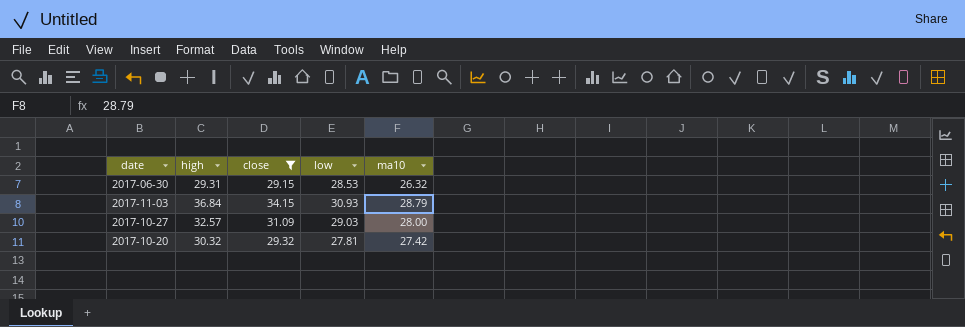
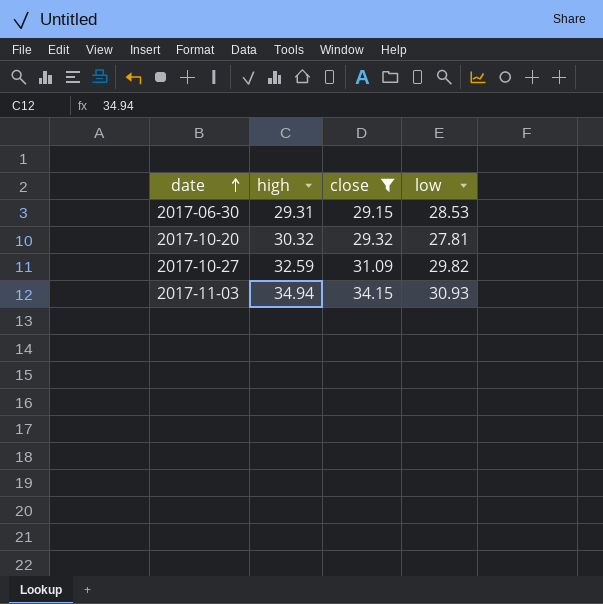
row order: none -> date ascending
column ma10 | position: 5 -> none
2017-10-27 | high: 32.57 -> 32.59
2017-10-27 | low: 29.03 -> 29.82
2017-11-03 | high: 36.84 -> 34.94

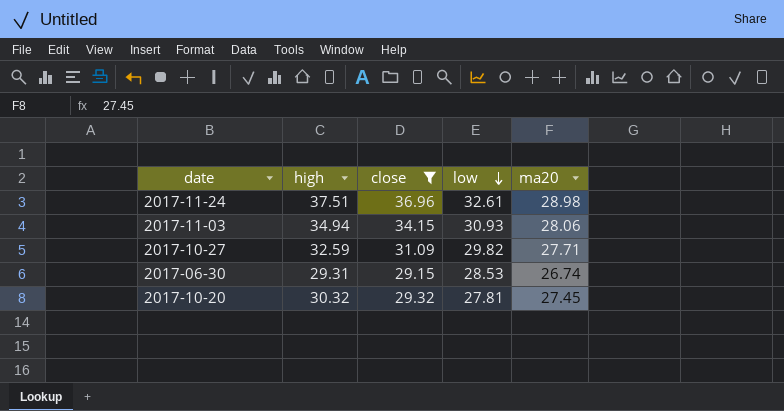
row order: date ascending -> low descending
column ma20 | position: none -> 5
row 2017-11-24: none -> 37.51 | 36.96 | 32.61 | 28.98

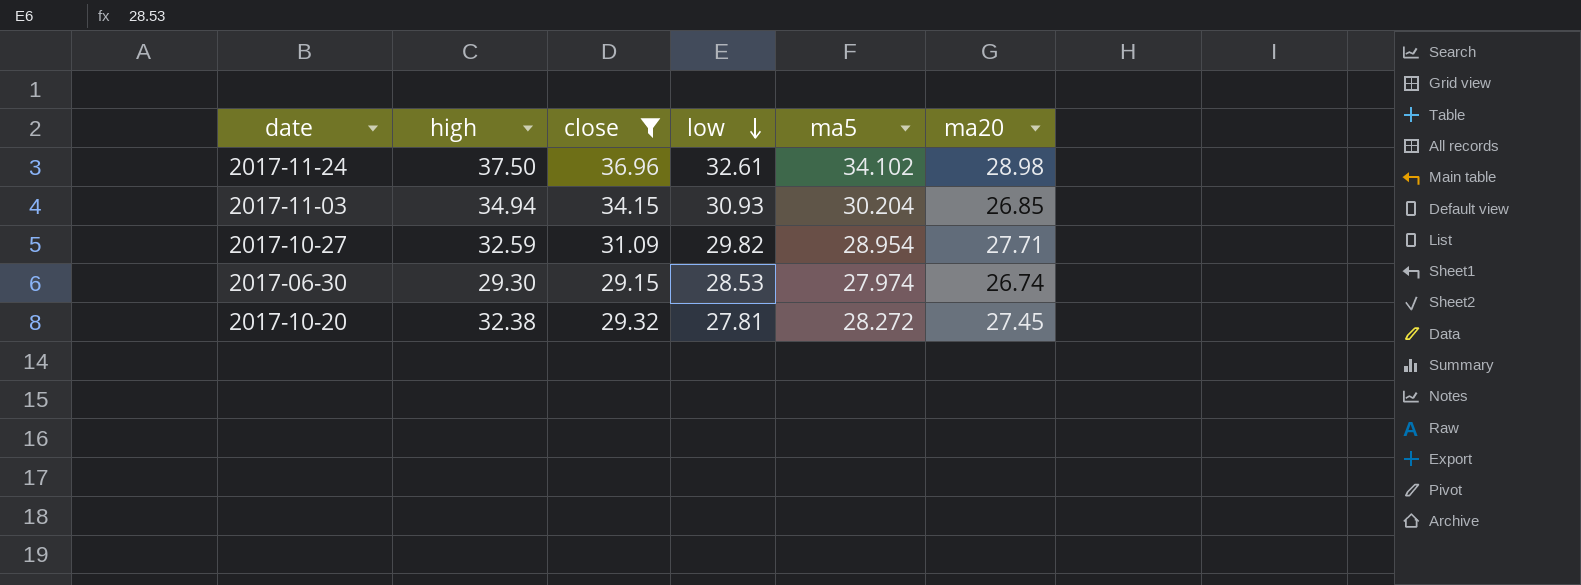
column ma5 | position: none -> 5
2017-11-24 | high: 37.51 -> 37.50
2017-11-03 | ma20: 28.06 -> 26.85
2017-06-30 | high: 29.31 -> 29.30
2017-10-20 | high: 30.32 -> 32.38

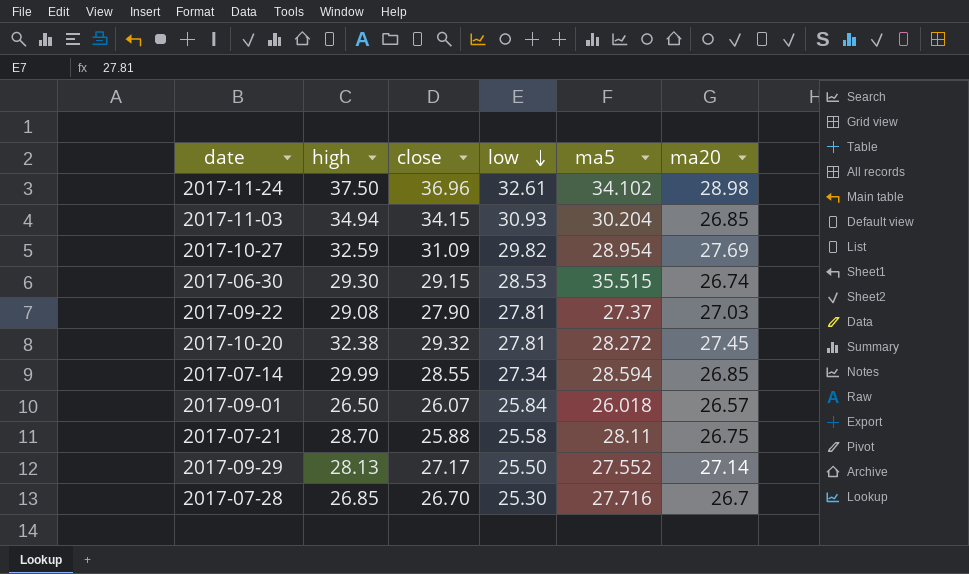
filter: close >= 29.15 -> none
2017-10-27 | ma20: 27.71 -> 27.69
2017-06-30 | ma5: 27.974 -> 35.515

